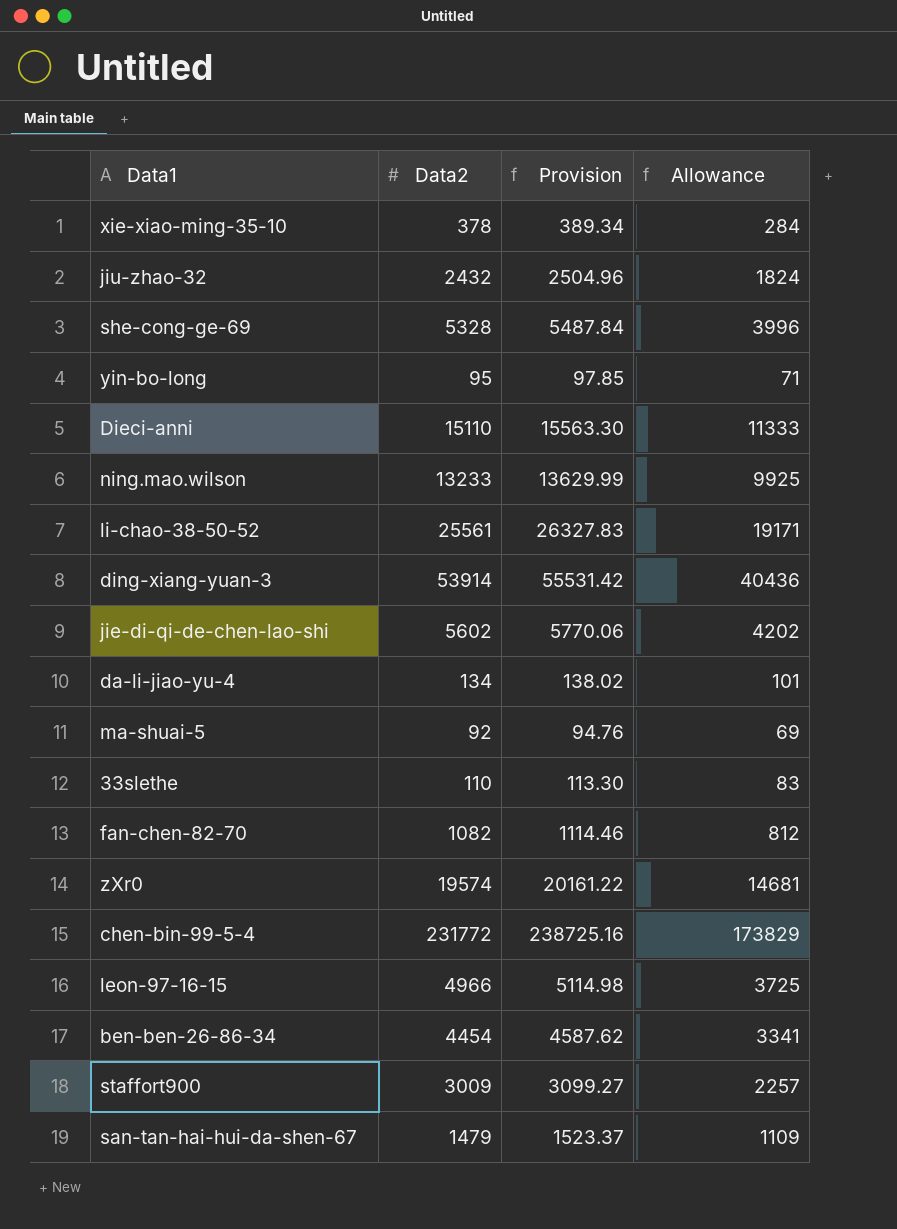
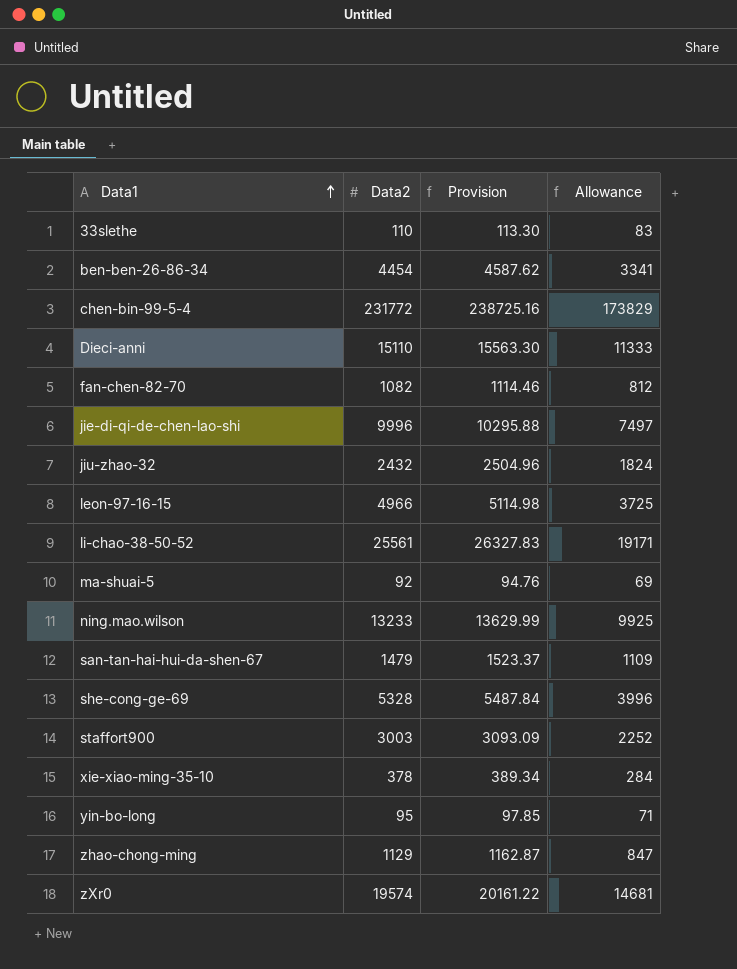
row order: none -> Data1 ascending
row ding-xiang-yuan-3: 53914 | 55531.42 | 40436 -> none
row da-li-jiao-yu-4: 134 | 138.02 | 101 -> none
jie-di-qi-de-chen-lao-shi | Data2: 5602 -> 9996
jie-di-qi-de-chen-lao-shi | Provision: 5770.06 -> 10295.88
jie-di-qi-de-chen-lao-shi | Allowance: 4202 -> 7497
staffort900 | Data2: 3009 -> 3003
staffort900 | Provision: 3099.27 -> 3093.09
staffort900 | Allowance: 2257 -> 2252
row zhao-chong-ming: none -> 1129 | 1162.87 | 847

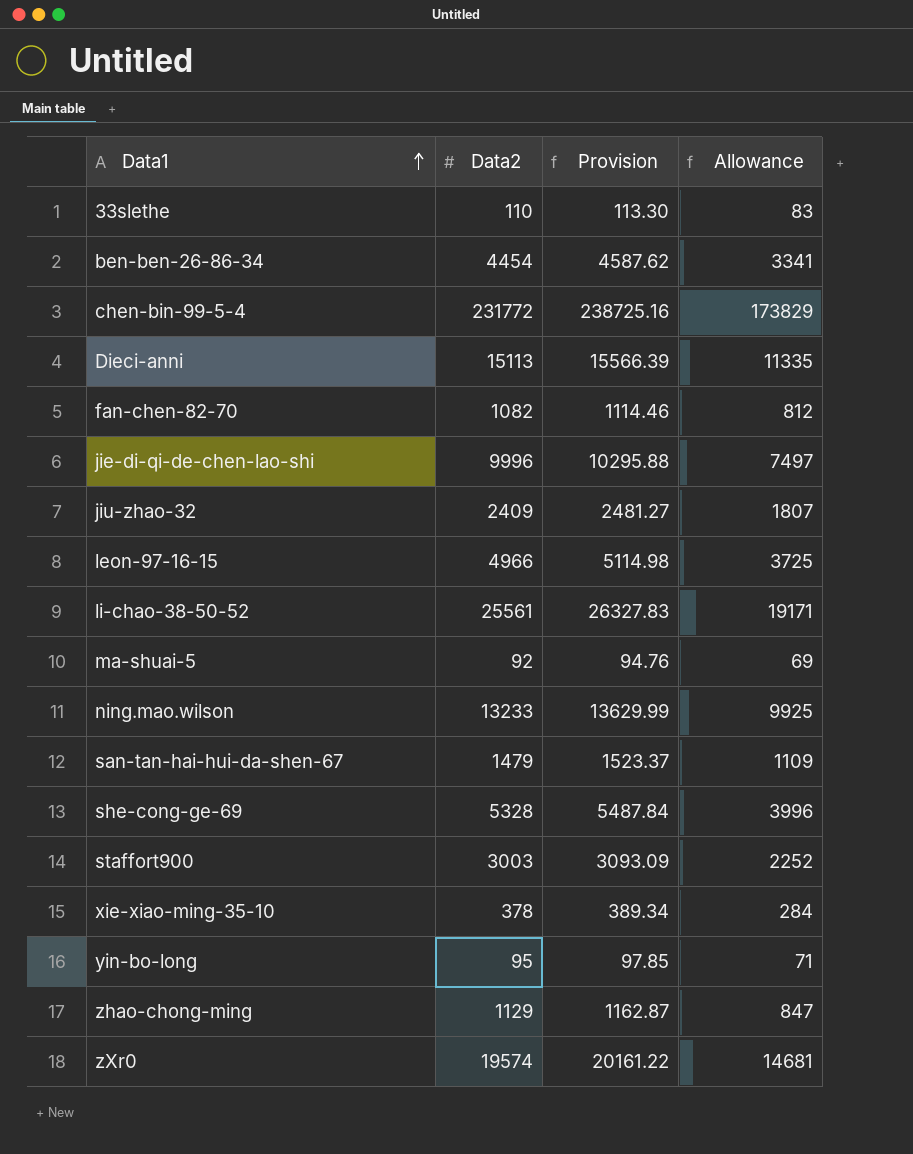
Dieci-anni | Data2: 15110 -> 15113
Dieci-anni | Provision: 15563.30 -> 15566.39
Dieci-anni | Allowance: 11333 -> 11335
jiu-zhao-32 | Data2: 2432 -> 2409
jiu-zhao-32 | Provision: 2504.96 -> 2481.27
jiu-zhao-32 | Allowance: 1824 -> 1807

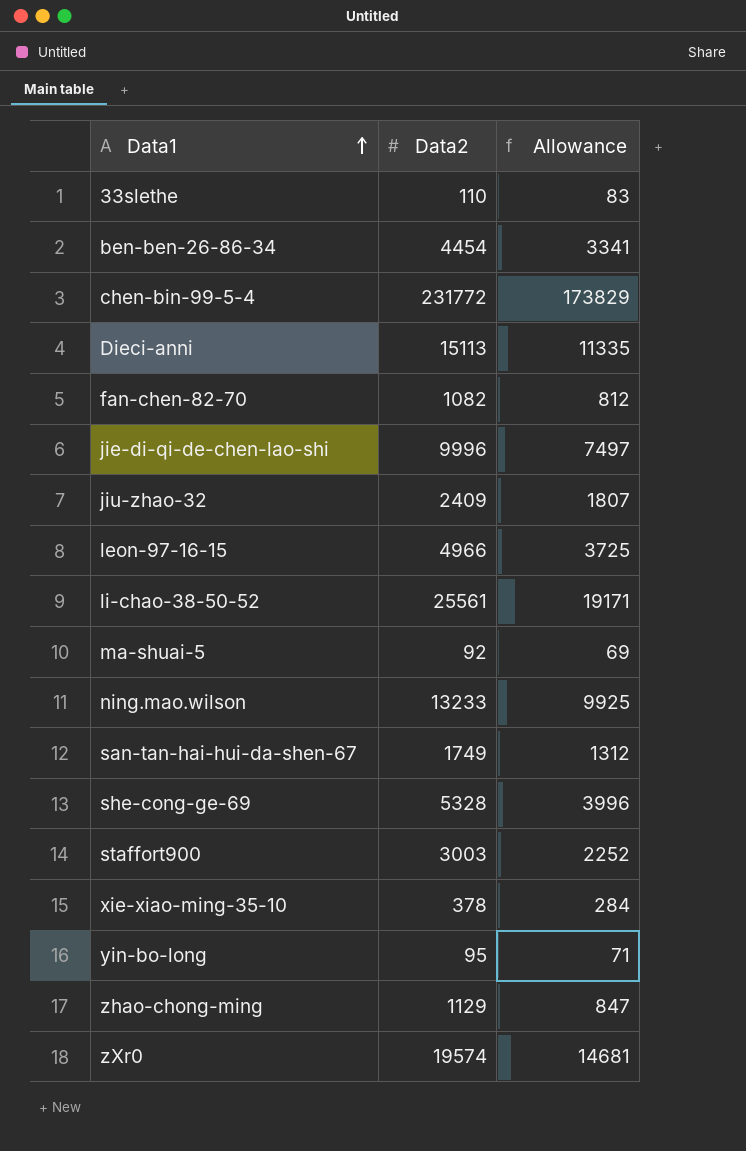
column Provision | formula: [Data2] * 1.03 -> none
san-tan-hai-hui-da-shen-67 | Data2: 1479 -> 1749
san-tan-hai-hui-da-shen-67 | Allowance: 1109 -> 1312

